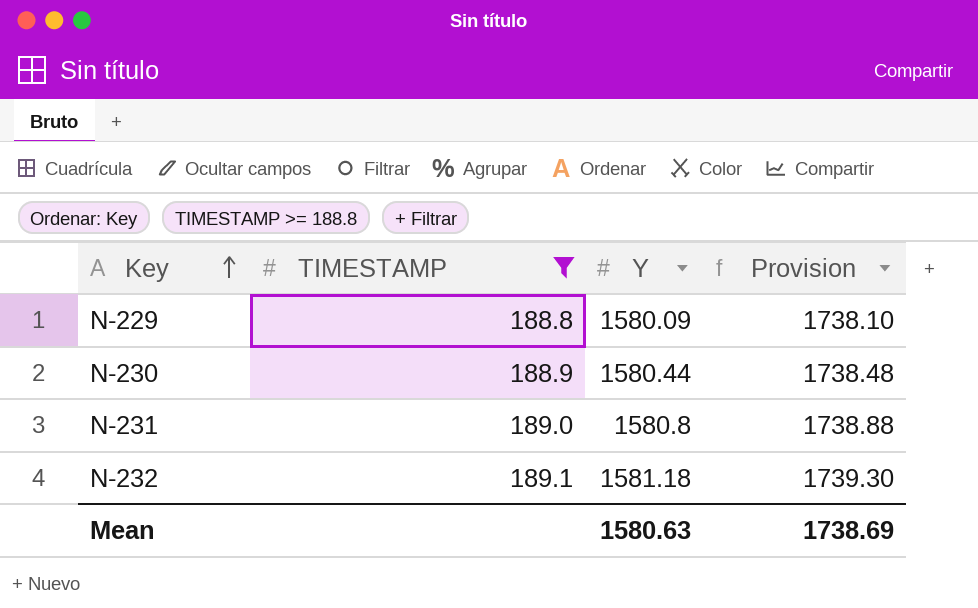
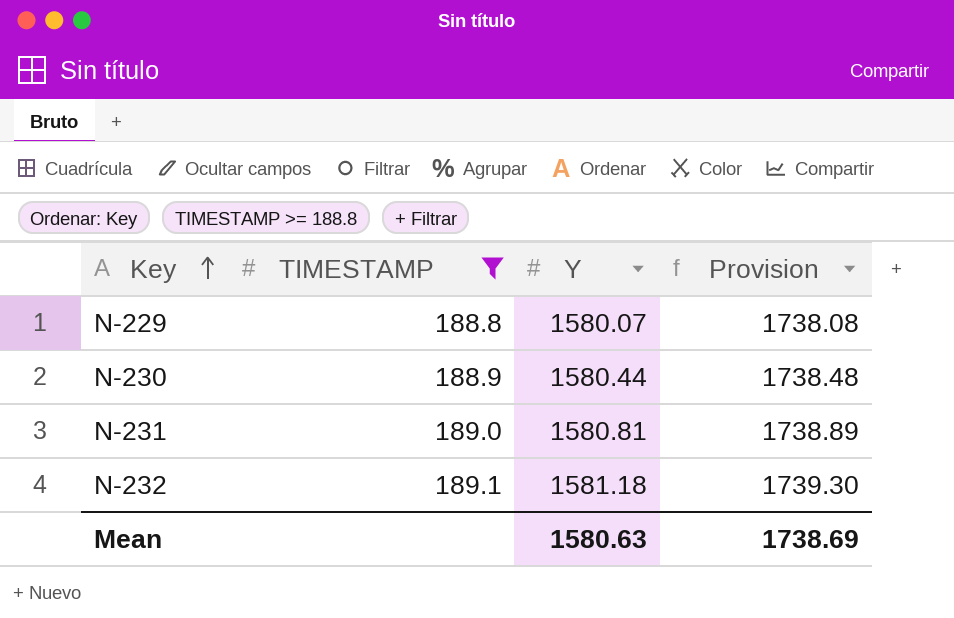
N-229 | Y: 1580.09 -> 1580.07
N-229 | Provision: 1738.10 -> 1738.08
N-231 | Y: 1580.8 -> 1580.81
N-231 | Provision: 1738.88 -> 1738.89

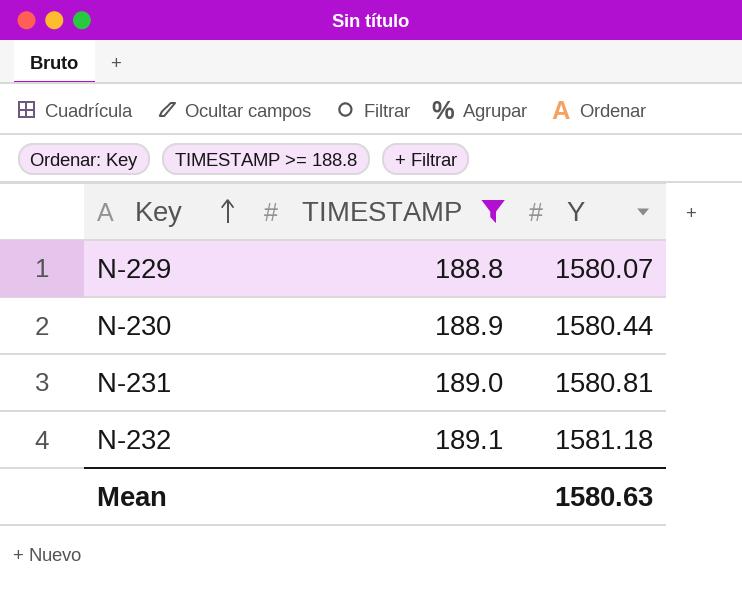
column Provision | formula: [Y] * 1.1 -> none

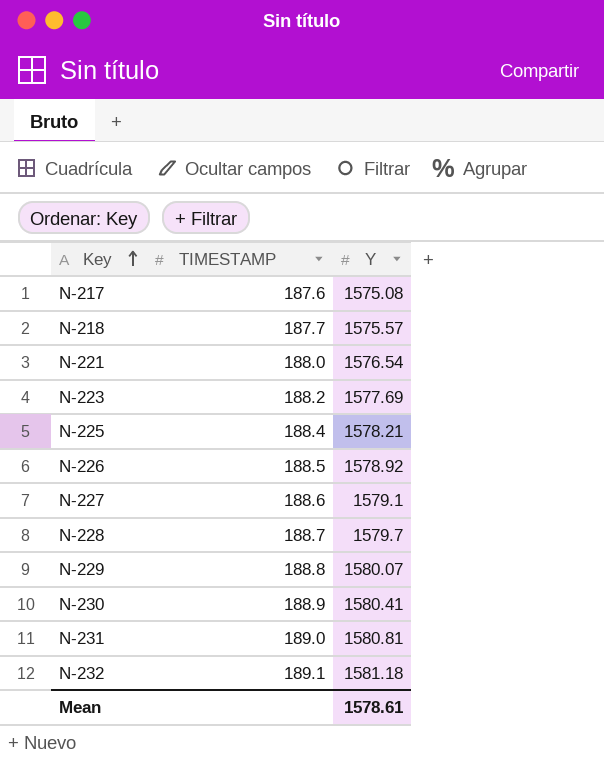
filter: TIMESTAMP >= 188.8 -> none
N-230 | Y: 1580.44 -> 1580.41
Mean | Y: 1580.63 -> 1578.61

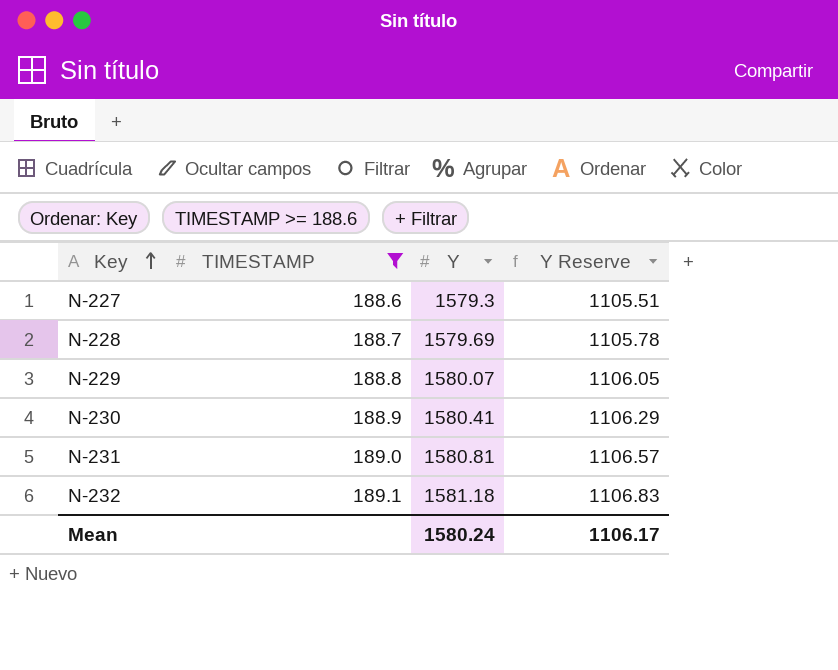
filter: none -> TIMESTAMP >= 188.6
column Y Reserve | formula: none -> [Y] * 0.7
N-227 | Y: 1579.1 -> 1579.3
N-228 | Y: 1579.7 -> 1579.69
Mean | Y: 1578.61 -> 1580.24

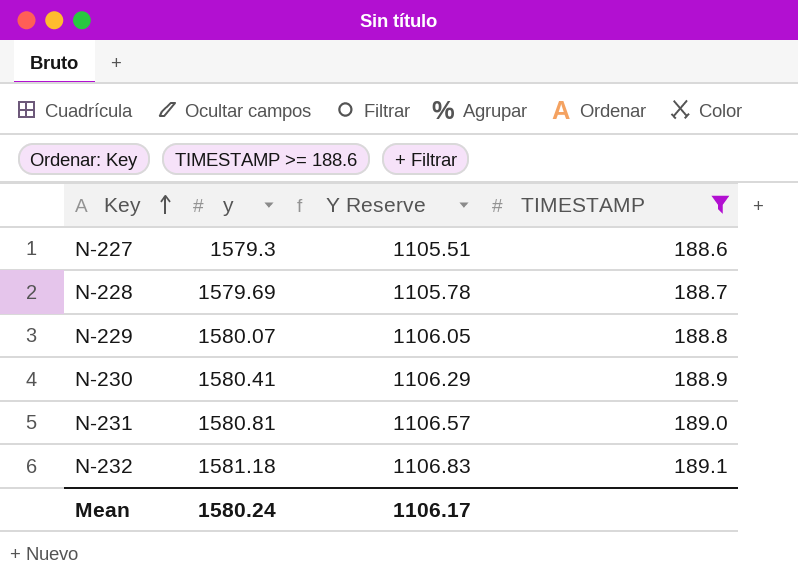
column name: Y -> y
column TIMESTAMP | position: 2 -> 4

